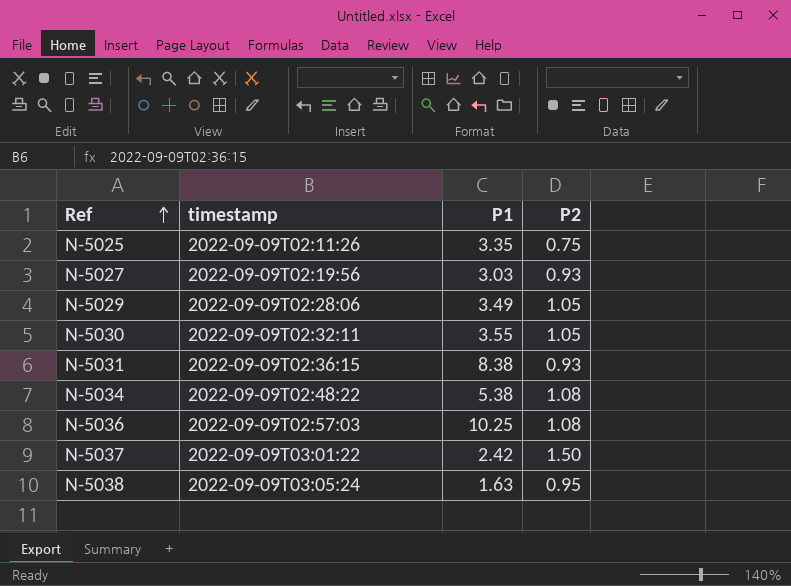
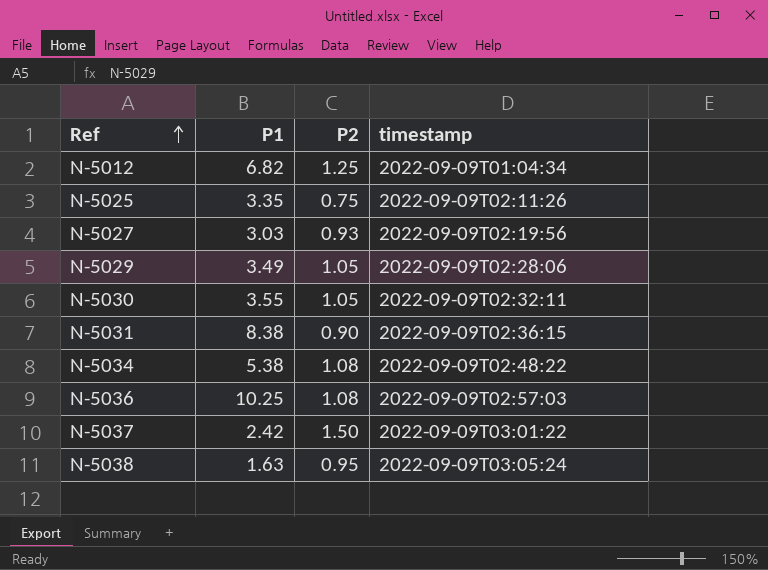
column timestamp | position: 2 -> 4
row N-5012: none -> 6.82 | 1.25 | 2022-09-09T01:04:34
N-5031 | P2: 0.93 -> 0.90

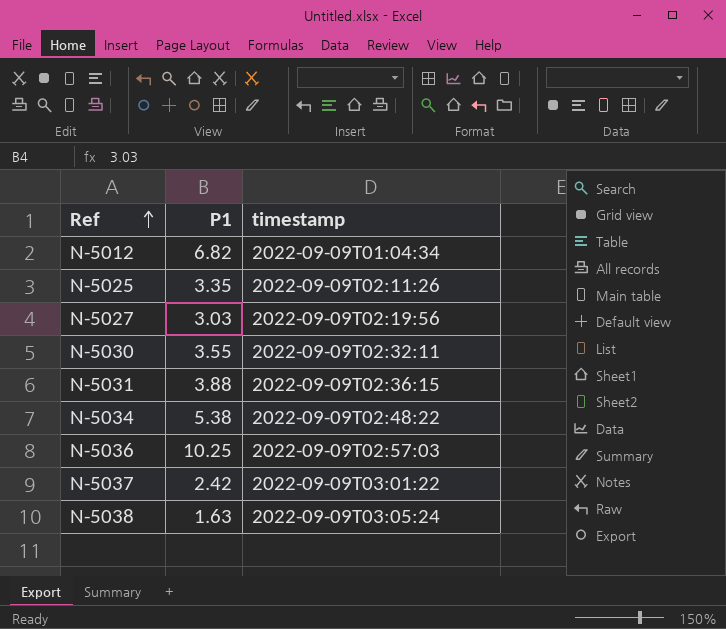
column P2 | position: 3 -> none
row N-5029: 3.49 | 1.05 | 2022-09-09T02:28:06 -> none
N-5031 | P1: 8.38 -> 3.88

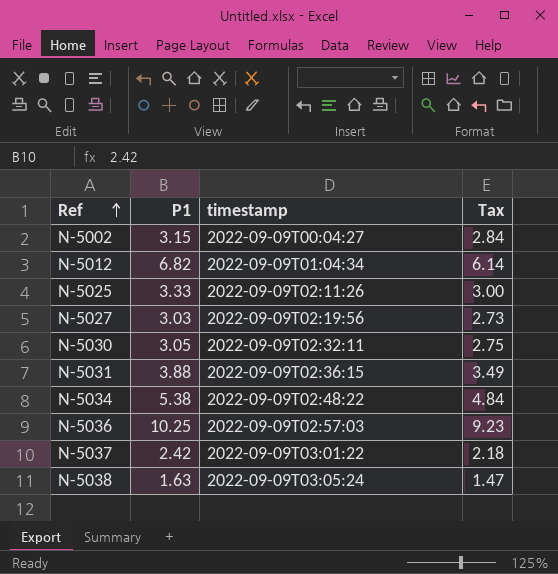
column Tax | formula: none -> [P1] * 0.9
row N-5002: none -> 3.15 | 2022-09-09T00:04:27 | 2.84
N-5025 | P1: 3.35 -> 3.33
N-5030 | P1: 3.55 -> 3.05

